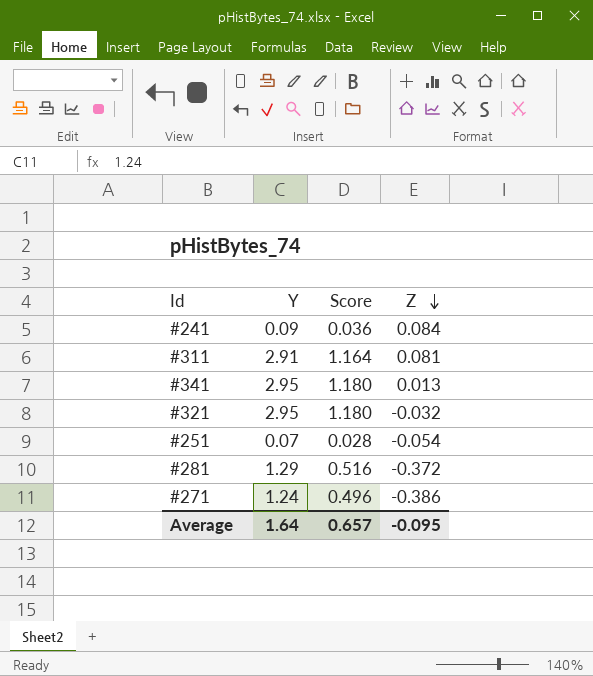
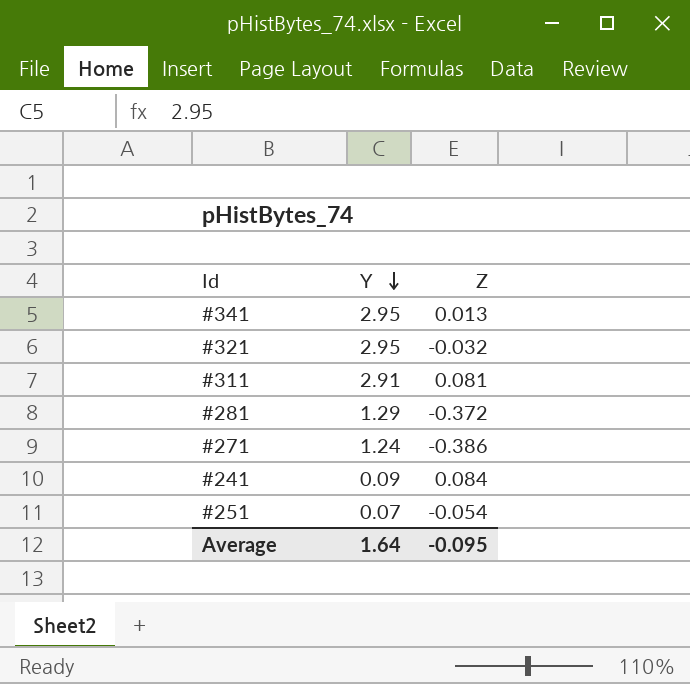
row order: Z descending -> Y descending
column Score | formula: [Y] * 0.4 -> none

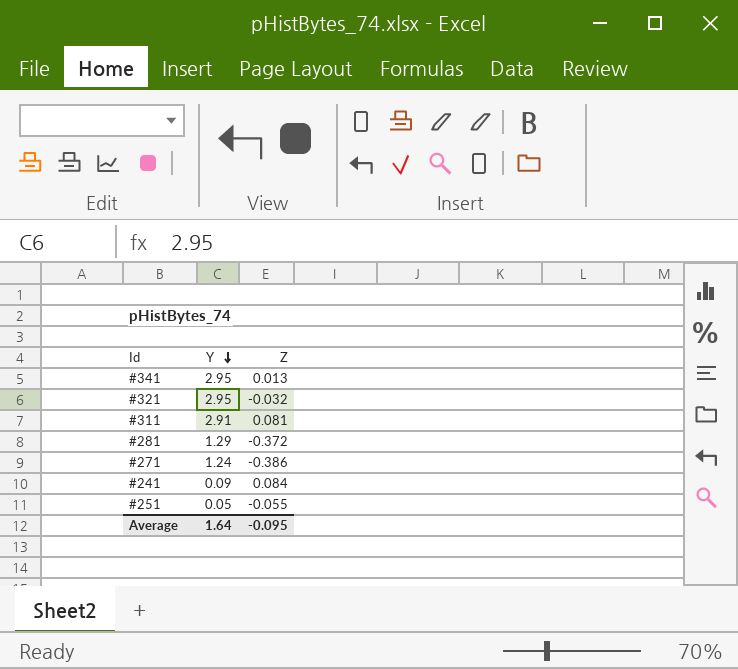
#251 | Y: 0.07 -> 0.05
#251 | Z: -0.054 -> -0.055

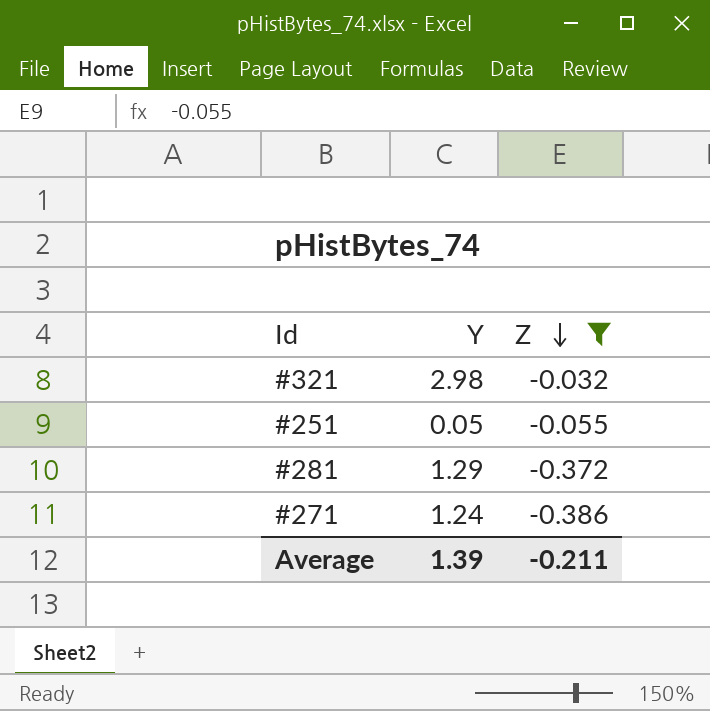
filter: none -> Z <= -0.032
row order: Y descending -> Z descending
#321 | Y: 2.95 -> 2.98
Average | Y: 1.64 -> 1.39
Average | Z: -0.095 -> -0.211

